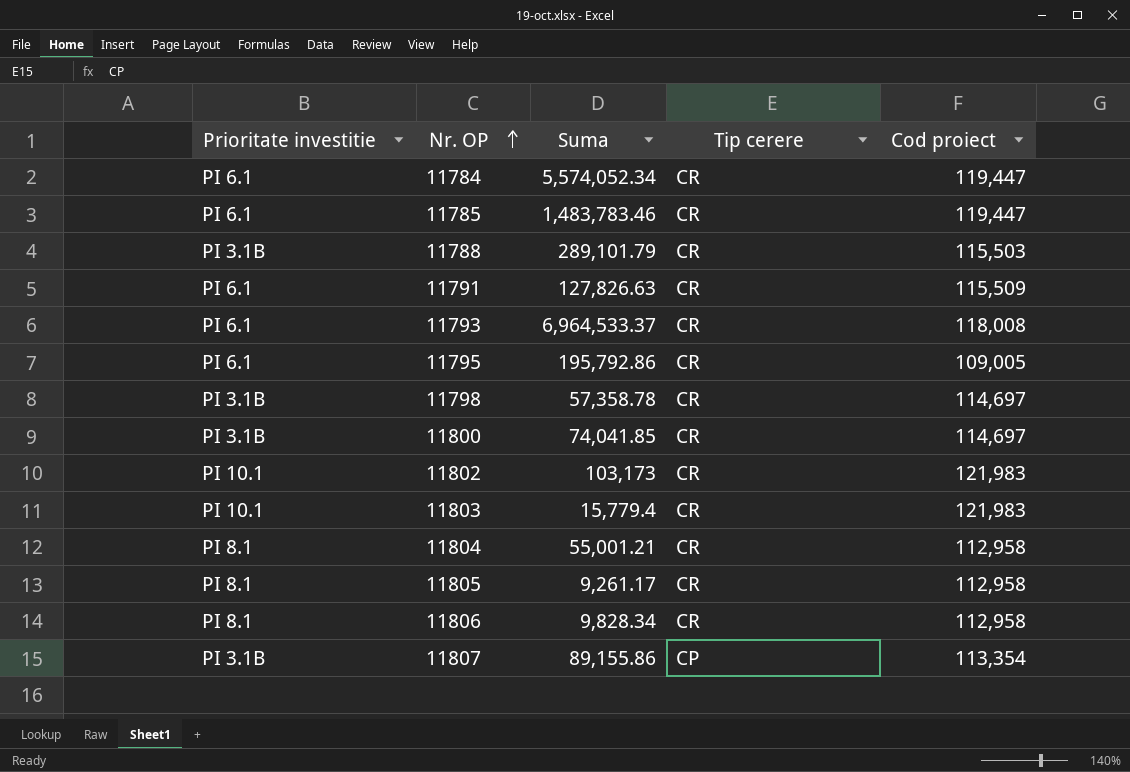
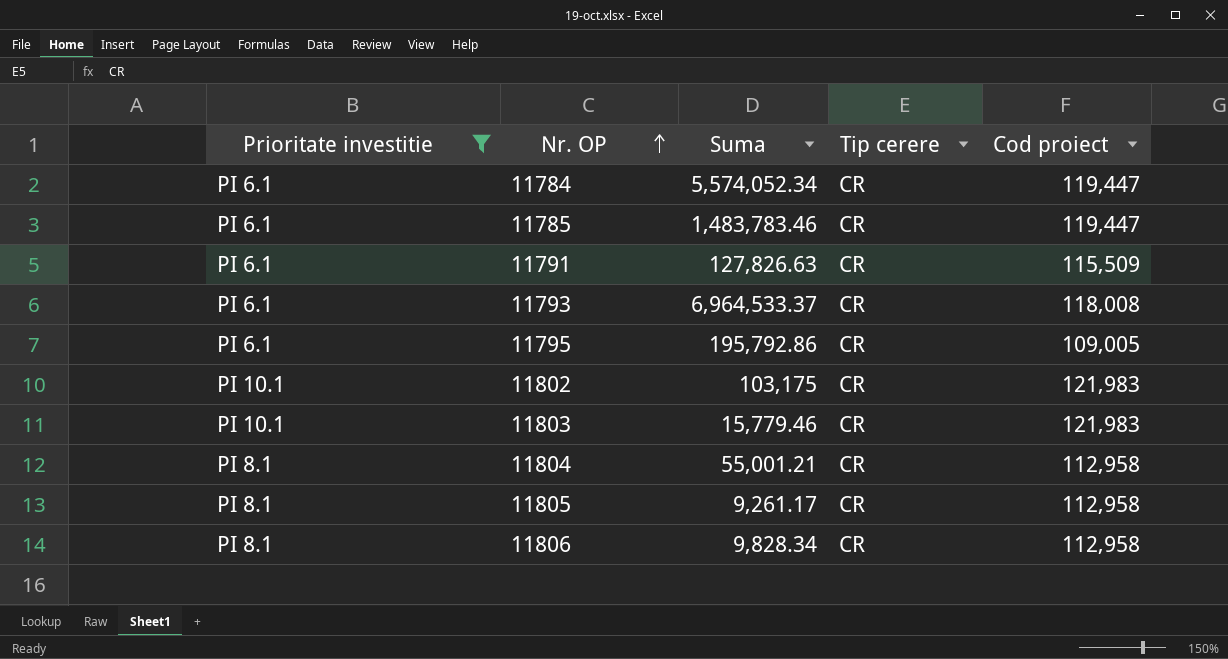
filter: none -> Prioritate investitie != PI 3.1B
11802 | Suma: 103,173 -> 103,175
11803 | Suma: 15,779.4 -> 15,779.46

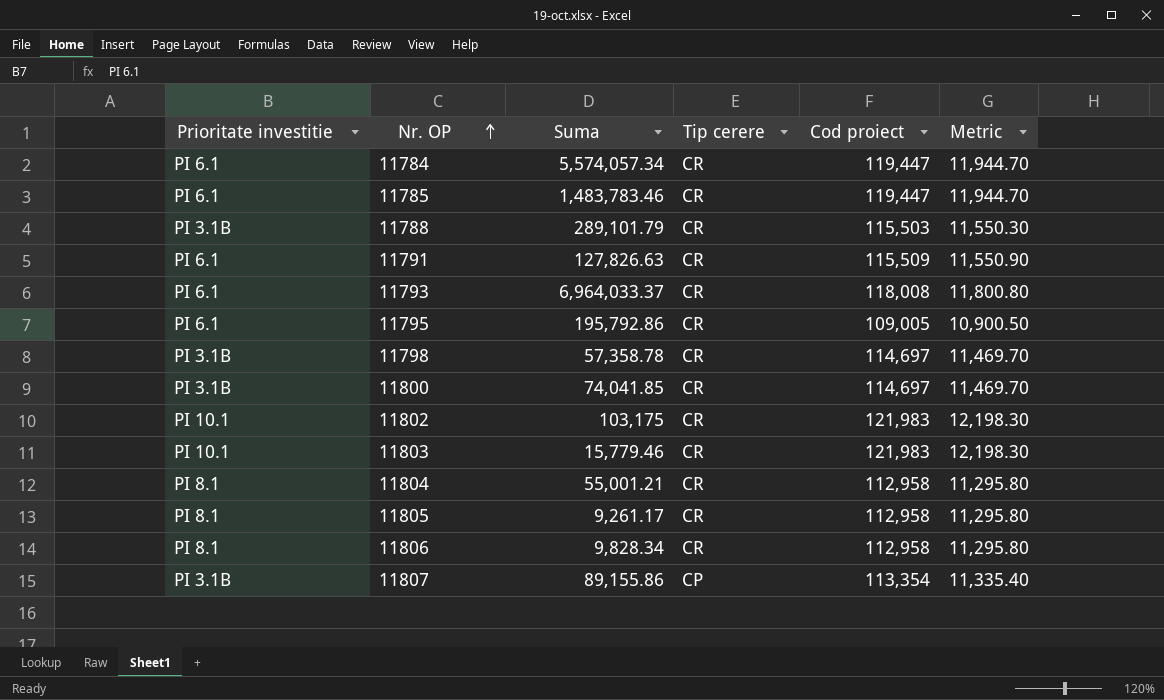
filter: Prioritate investitie != PI 3.1B -> none
column Metric | formula: none -> [Cod proiect] * 0.1
11784 | Suma: 5,574,052.34 -> 5,574,057.34
11793 | Suma: 6,964,533.37 -> 6,964,033.37

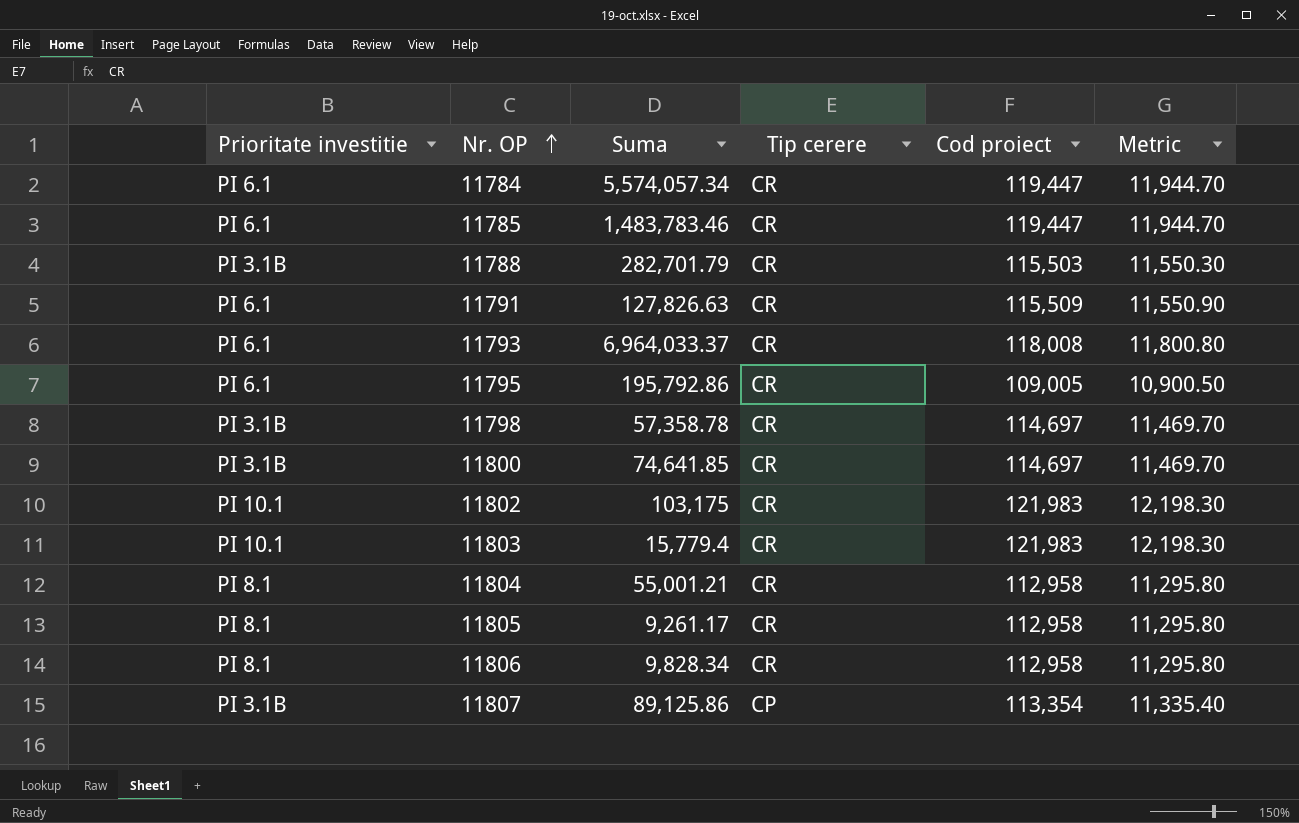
11788 | Suma: 289,101.79 -> 282,701.79
11800 | Suma: 74,041.85 -> 74,641.85
11803 | Suma: 15,779.46 -> 15,779.4
11807 | Suma: 89,155.86 -> 89,125.86

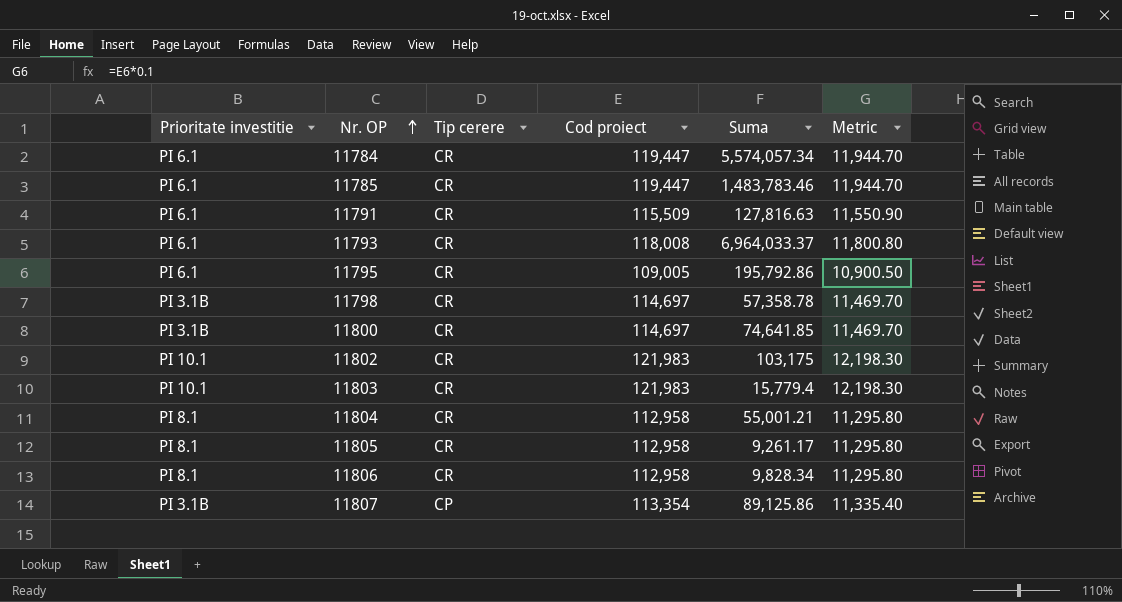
column Suma | position: 3 -> 5
row 11788: PI 3.1B | 282,701.79 | CR | 115,503 | 11,550.30 -> none
11791 | Suma: 127,826.63 -> 127,816.63

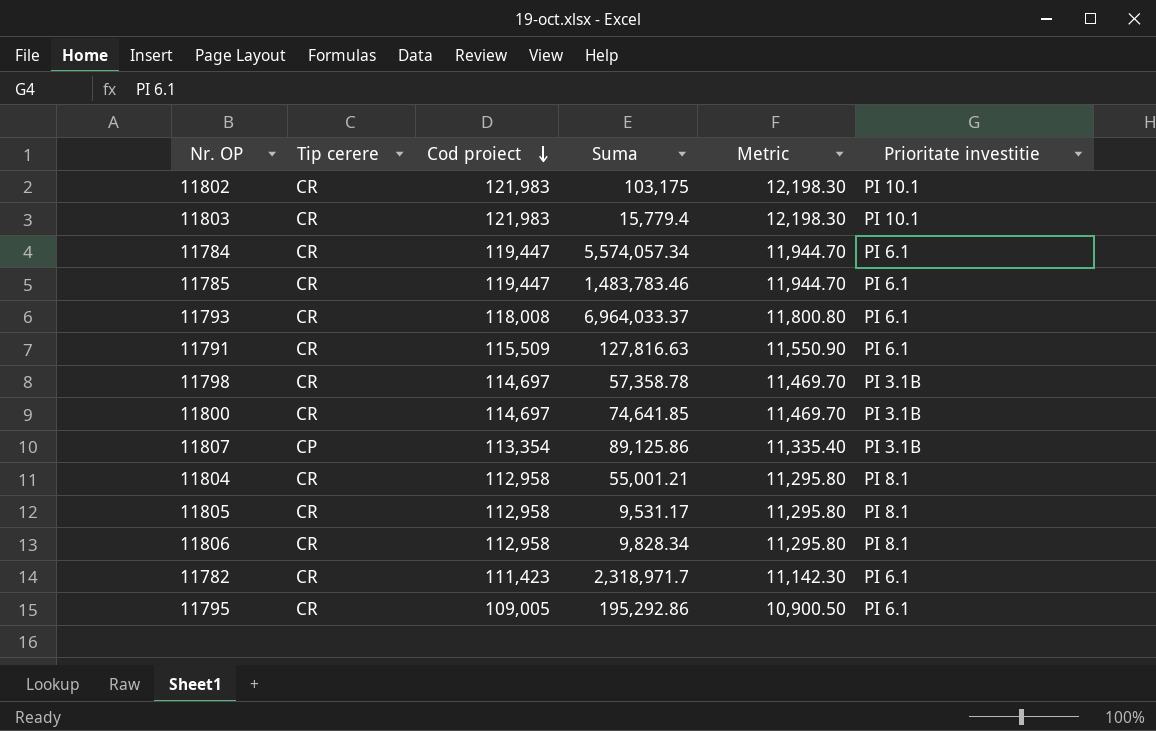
row order: Nr. OP ascending -> Cod proiect descending
column Prioritate investitie | position: 1 -> 6
11805 | Suma: 9,261.17 -> 9,531.17
row 11782: none -> CR | 111,423 | 2,318,971.7 | 11,142.30 | PI 6.1
11795 | Suma: 195,792.86 -> 195,292.86

